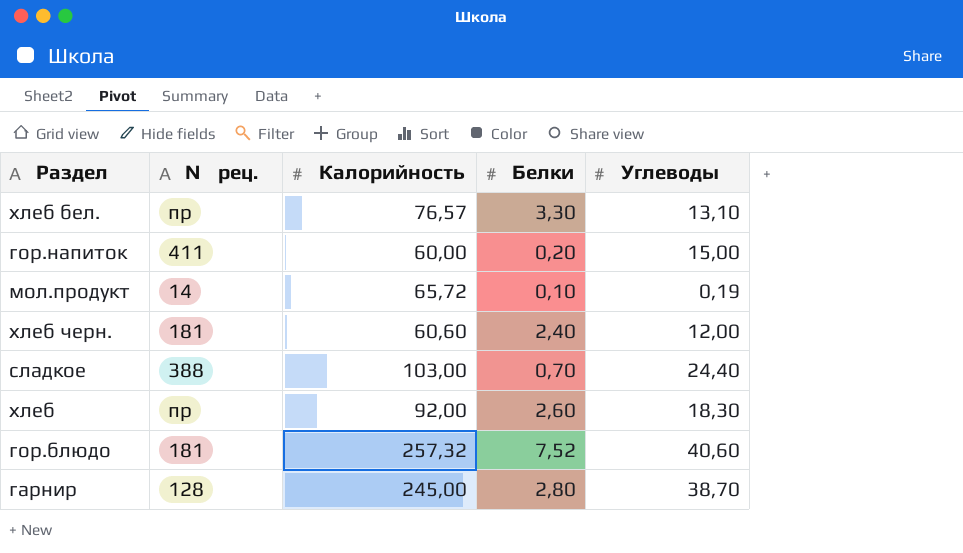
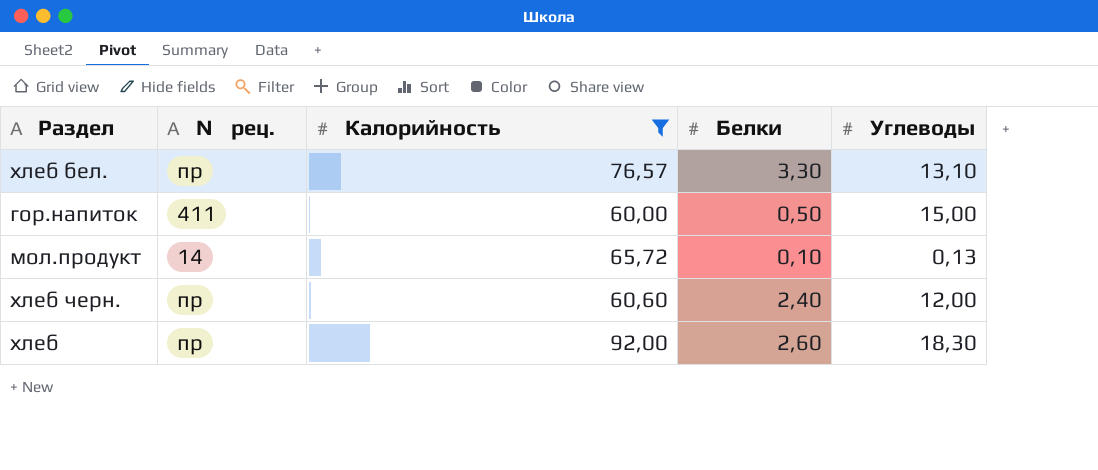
filter: none -> Калорийность <= 92,00
гор.напиток | Белки: 0,20 -> 0,50
мол.продукт | Углеводы: 0,19 -> 0,13
хлеб черн. | № рец.: 181 -> пр

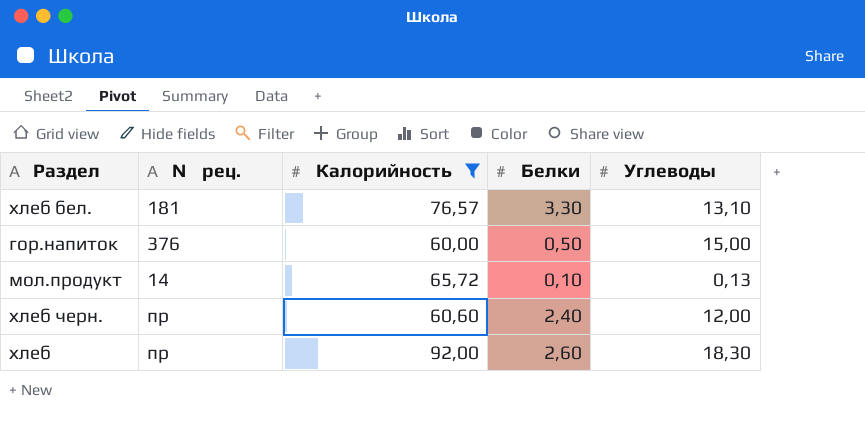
хлеб бел. | № рец.: пр -> 181
гор.напиток | № рец.: 411 -> 376

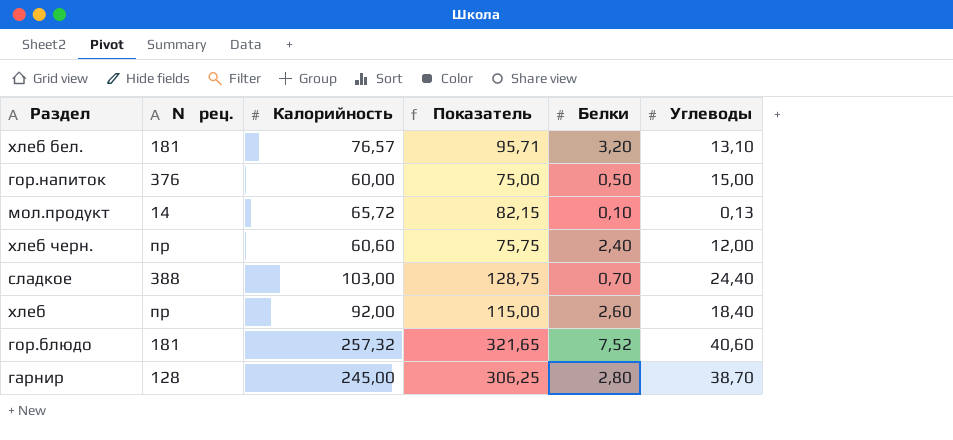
filter: Калорийность <= 92,00 -> none
column Показатель | formula: none -> [Калорийность] * 1,25
хлеб бел. | Белки: 3,30 -> 3,20
хлеб | Углеводы: 18,30 -> 18,40

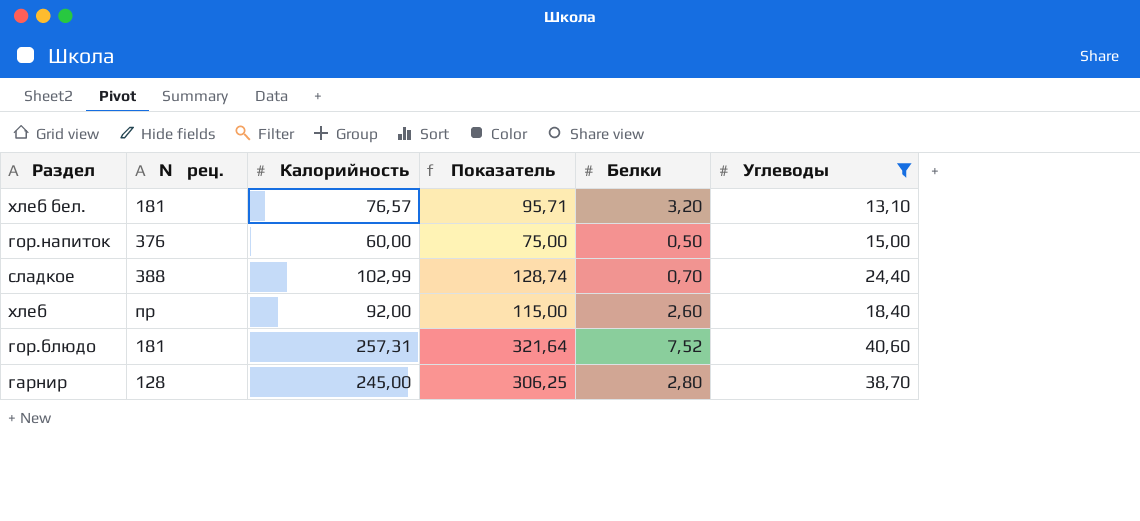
filter: none -> Углеводы >= 13,10
сладкое | Калорийность: 103,00 -> 102,99
сладкое | Показатель: 128,75 -> 128,74
гор.блюдо | Калорийность: 257,32 -> 257,31
гор.блюдо | Показатель: 321,65 -> 321,64

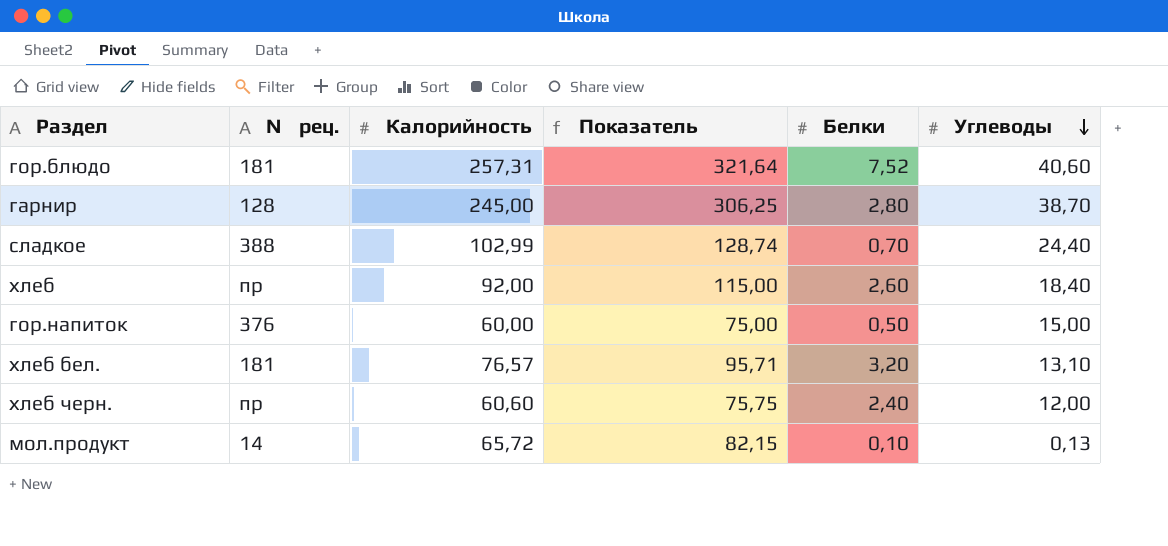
filter: Углеводы >= 13,10 -> none
row order: none -> Углеводы descending

